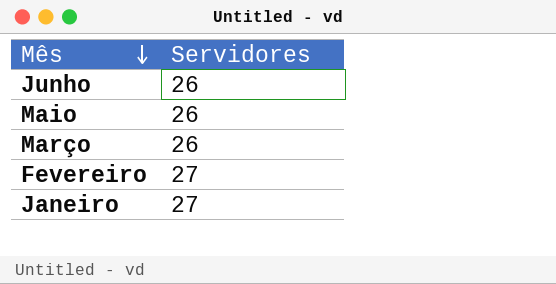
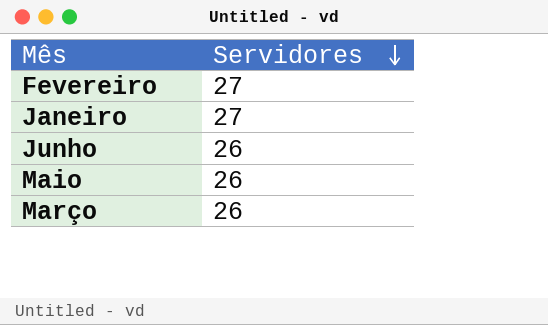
row order: Mês descending -> Servidores descending

